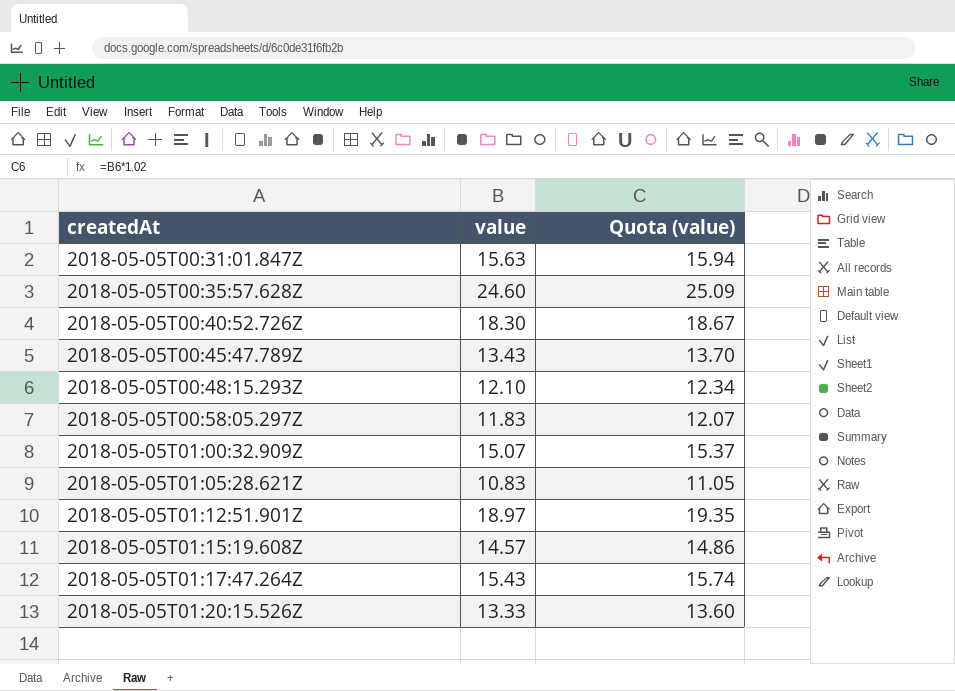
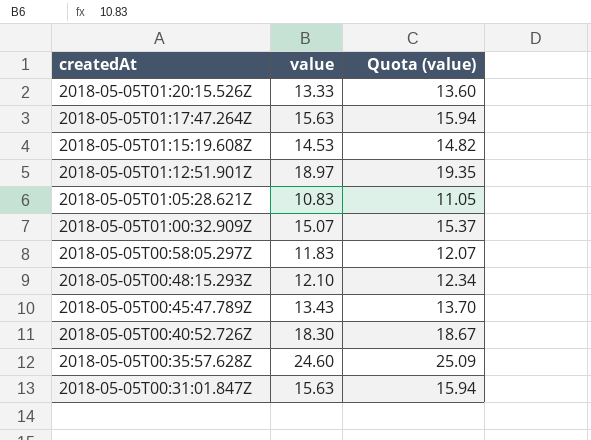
row order: createdAt ascending -> createdAt descending
2018-05-05T01:17:47.264Z | value: 15.43 -> 15.63
2018-05-05T01:17:47.264Z | Quota (value): 15.74 -> 15.94
2018-05-05T01:15:19.608Z | value: 14.57 -> 14.53
2018-05-05T01:15:19.608Z | Quota (value): 14.86 -> 14.82

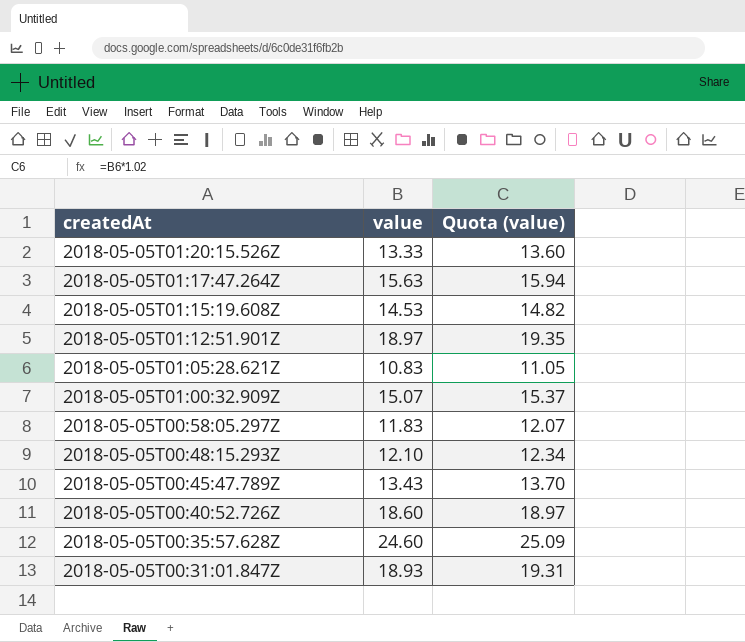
2018-05-05T00:40:52.726Z | value: 18.30 -> 18.60
2018-05-05T00:40:52.726Z | Quota (value): 18.67 -> 18.97
2018-05-05T00:31:01.847Z | value: 15.63 -> 18.93
2018-05-05T00:31:01.847Z | Quota (value): 15.94 -> 19.31

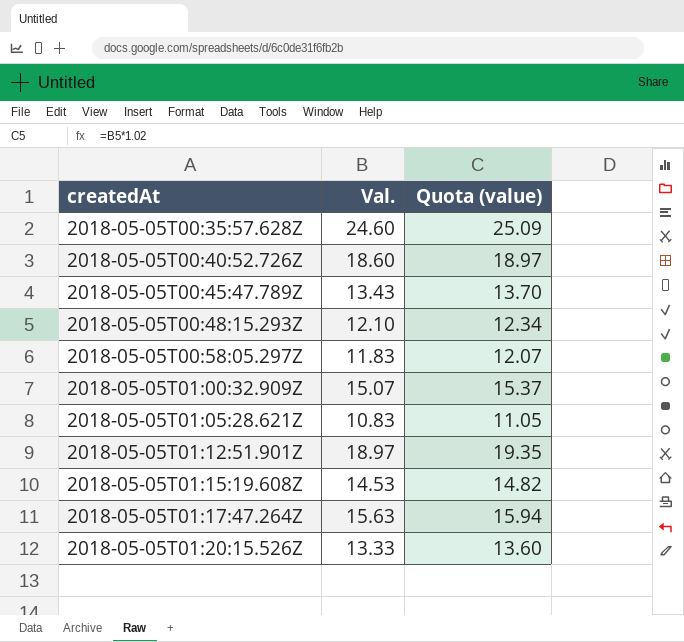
row order: createdAt descending -> createdAt ascending
column name: value -> Val.
row 2018-05-05T00:31:01.847Z: 18.93 | 19.31 -> none

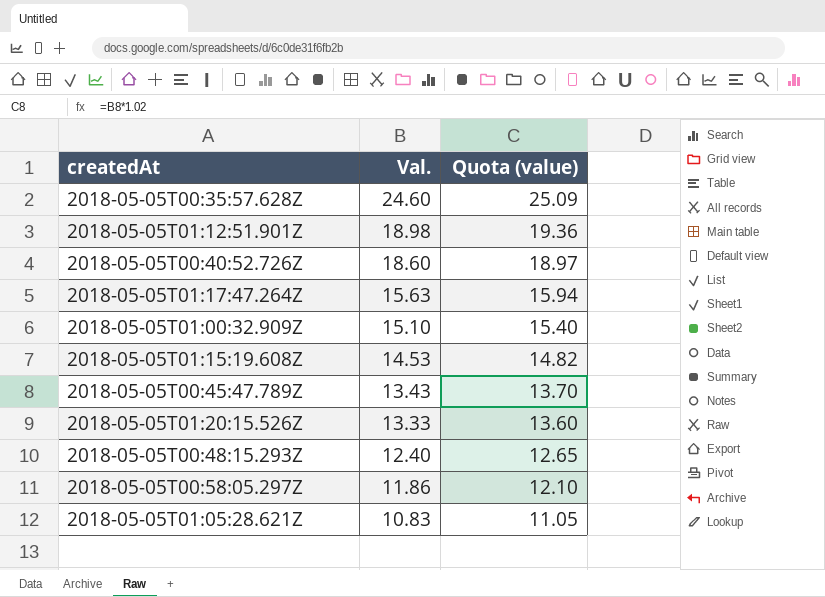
row order: createdAt ascending -> Val. descending
2018-05-05T01:12:51.901Z | Val.: 18.97 -> 18.98
2018-05-05T01:12:51.901Z | Quota (value): 19.35 -> 19.36
2018-05-05T01:00:32.909Z | Val.: 15.07 -> 15.10
2018-05-05T01:00:32.909Z | Quota (value): 15.37 -> 15.40
2018-05-05T00:48:15.293Z | Val.: 12.10 -> 12.40
2018-05-05T00:48:15.293Z | Quota (value): 12.34 -> 12.65
2018-05-05T00:58:05.297Z | Val.: 11.83 -> 11.86
2018-05-05T00:58:05.297Z | Quota (value): 12.07 -> 12.10

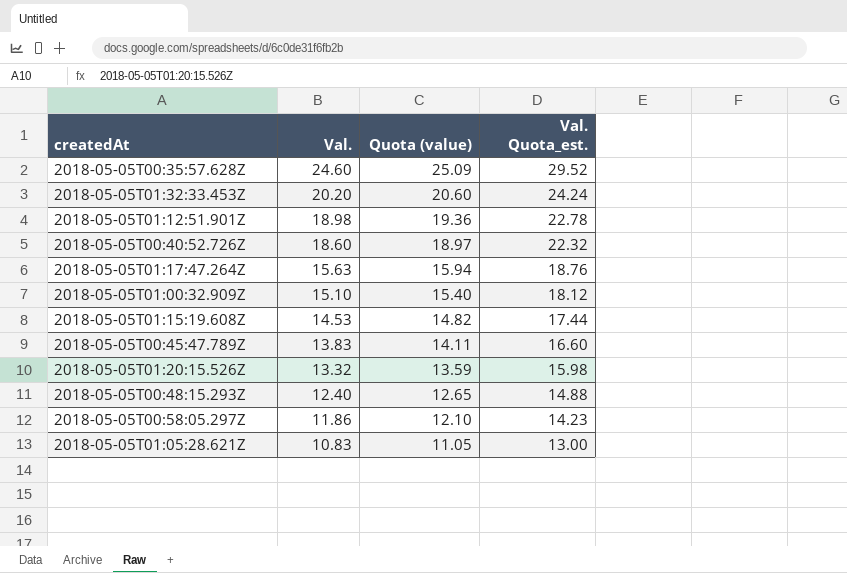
column Val. Quota_est. | formula: none -> [Val.] * 1.2
row 2018-05-05T01:32:33.453Z: none -> 20.20 | 20.60 | 24.24
2018-05-05T00:45:47.789Z | Val.: 13.43 -> 13.83
2018-05-05T00:45:47.789Z | Quota (value): 13.70 -> 14.11
2018-05-05T01:20:15.526Z | Val.: 13.33 -> 13.32
2018-05-05T01:20:15.526Z | Quota (value): 13.60 -> 13.59

